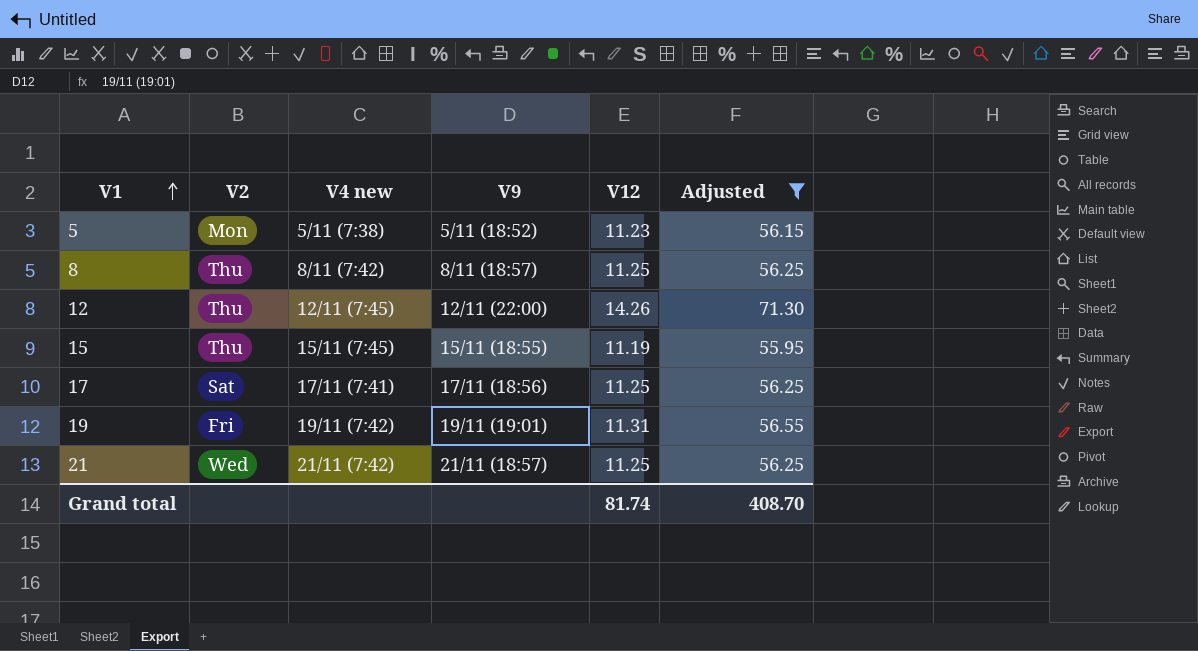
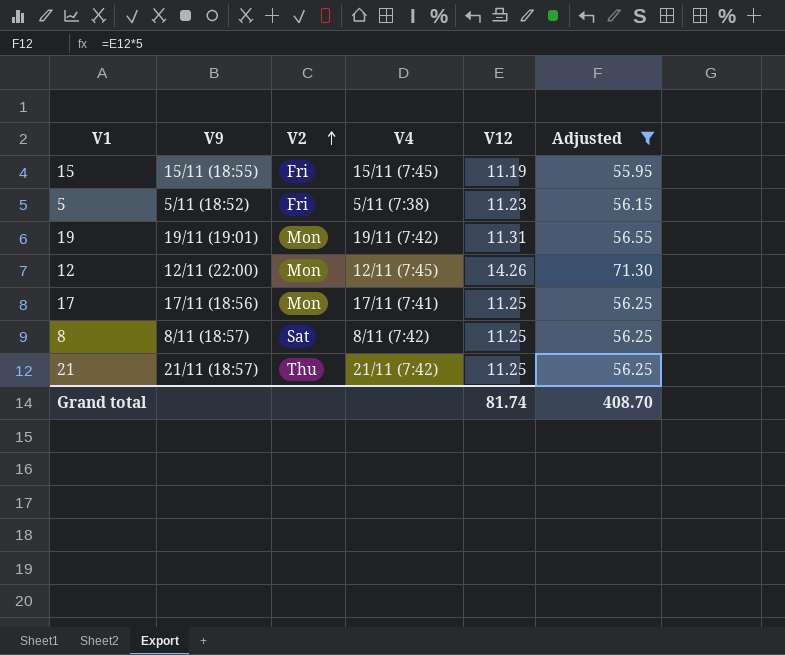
row order: V1 ascending -> V2 ascending
column V9 | position: 4 -> 2
column name: V4 new -> V4
15 | V2: Thu -> Fri
5 | V2: Mon -> Fri
19 | V2: Fri -> Mon
12 | V2: Thu -> Mon
17 | V2: Sat -> Mon
8 | V2: Thu -> Sat
21 | V2: Wed -> Thu

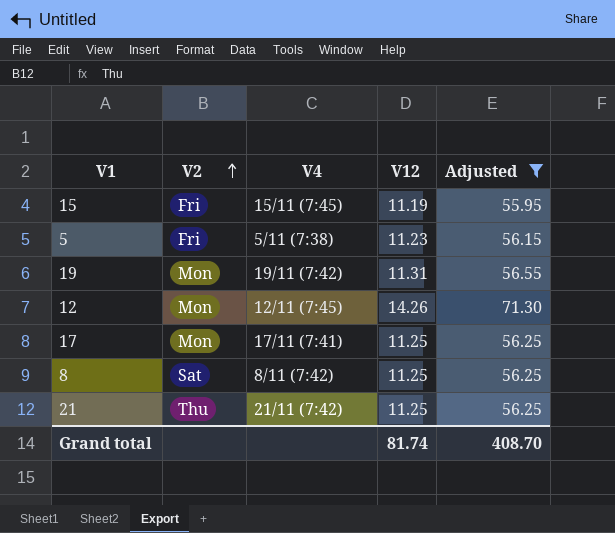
column V9 | position: 2 -> none

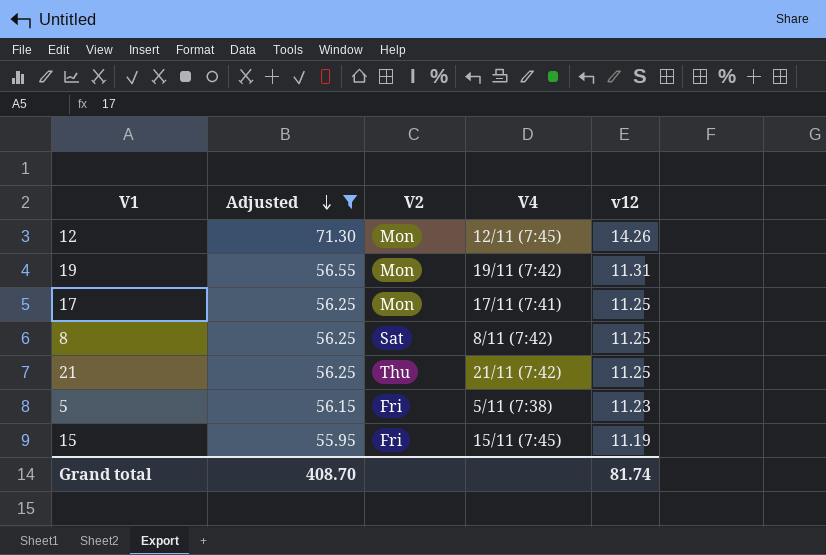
row order: V2 ascending -> Adjusted descending
column Adjusted | position: 5 -> 2
column name: V12 -> v12

